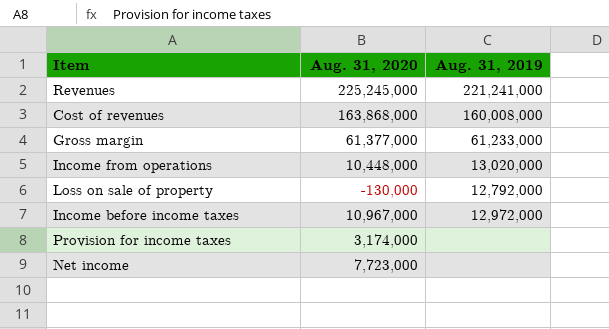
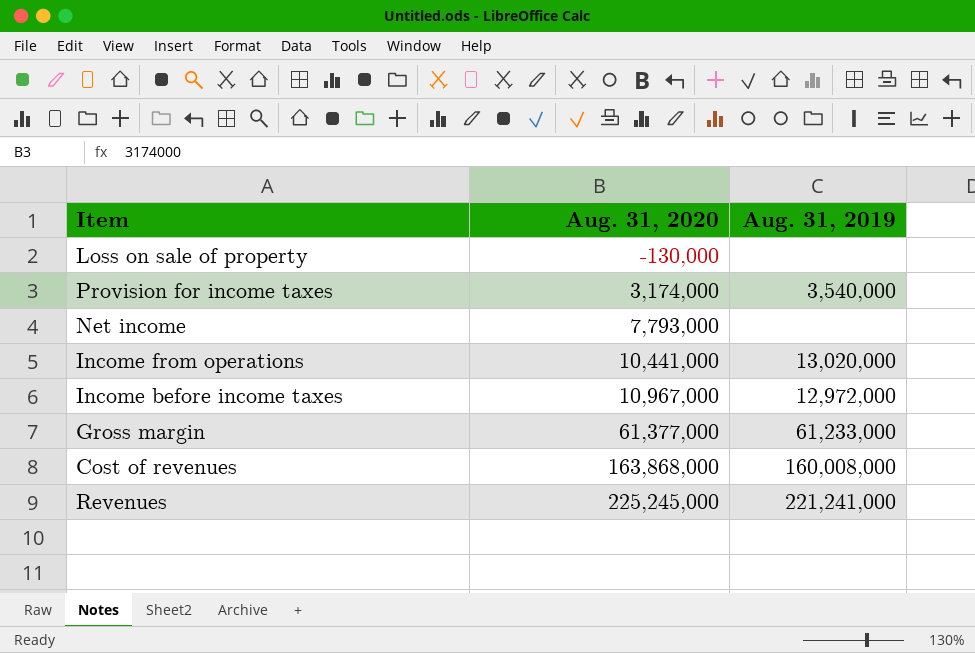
row order: none -> Aug. 31, 2020 ascending
Loss on sale of property | Aug. 31, 2019: 12,792,000 -> none
Provision for income taxes | Aug. 31, 2019: none -> 3,540,000
Net income | Aug. 31, 2020: 7,723,000 -> 7,793,000
Income from operations | Aug. 31, 2020: 10,448,000 -> 10,441,000

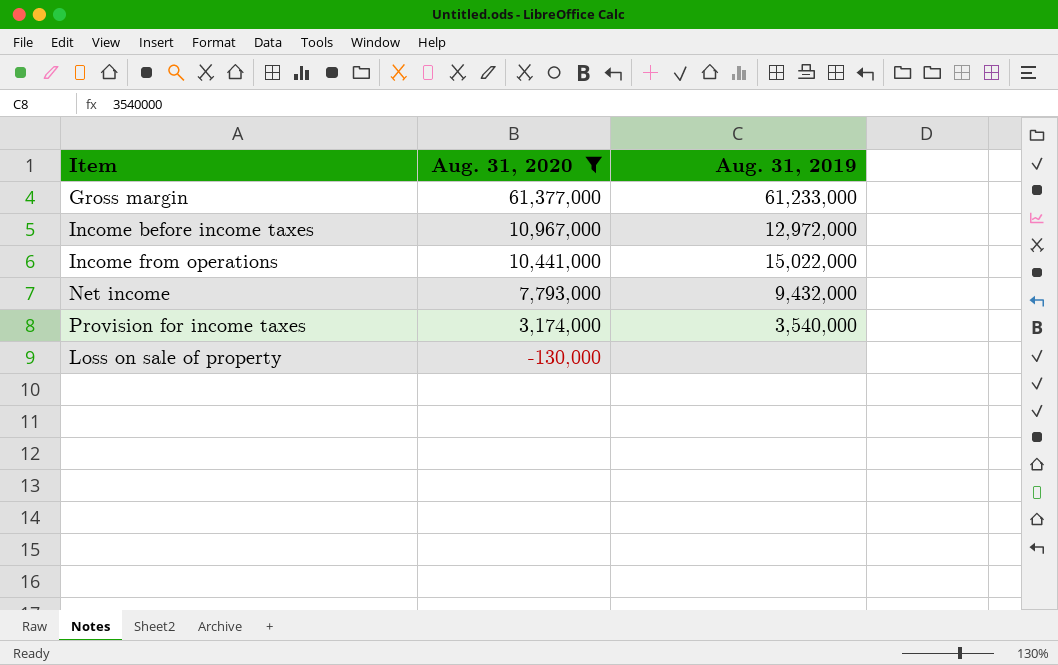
filter: none -> Aug. 31, 2020 <= 61,377,000
row order: Aug. 31, 2020 ascending -> Aug. 31, 2020 descending
Income from operations | Aug. 31, 2019: 13,020,000 -> 15,022,000
Net income | Aug. 31, 2019: none -> 9,432,000

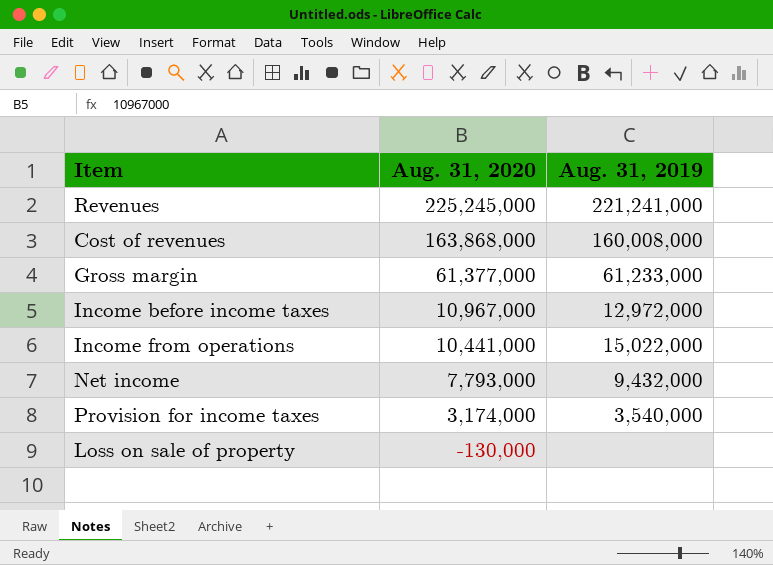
filter: Aug. 31, 2020 <= 61,377,000 -> none

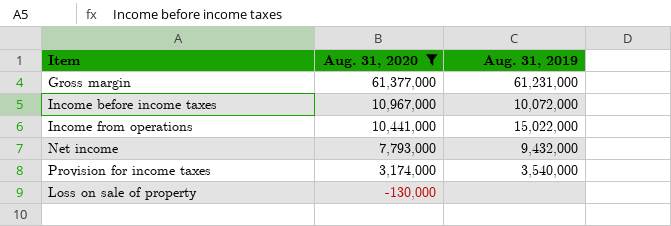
filter: none -> Aug. 31, 2020 <= 61,377,000
Gross margin | Aug. 31, 2019: 61,233,000 -> 61,231,000
Income before income taxes | Aug. 31, 2019: 12,972,000 -> 10,072,000

